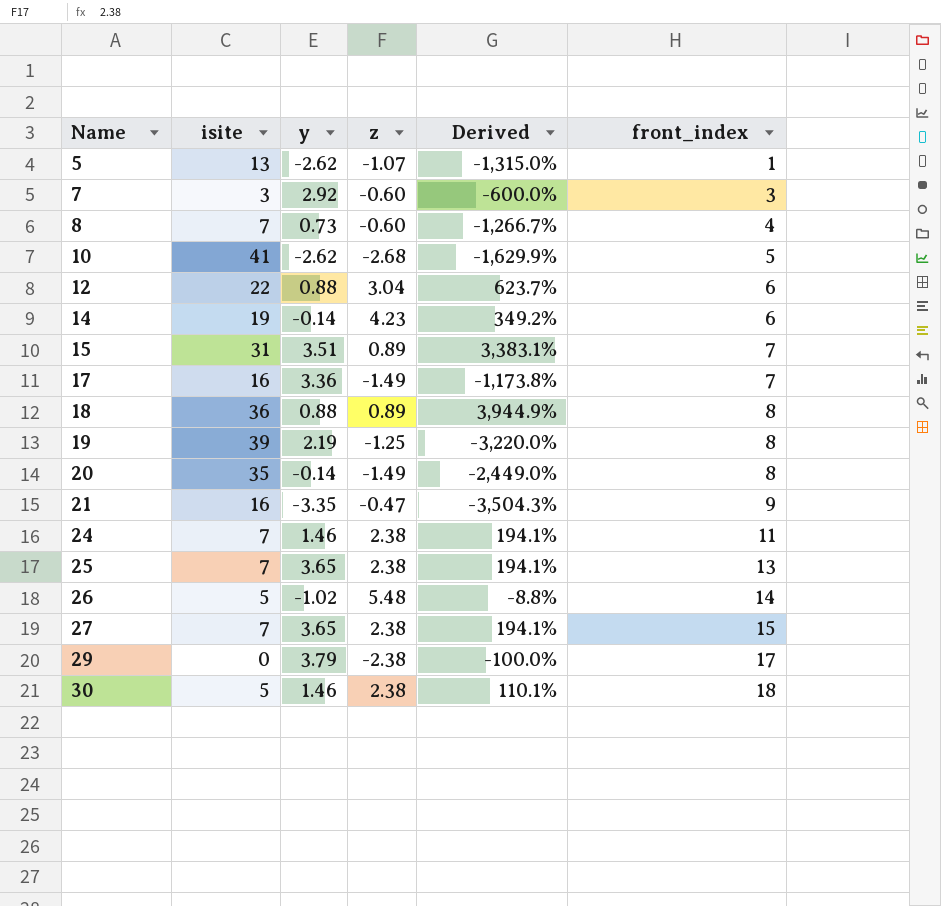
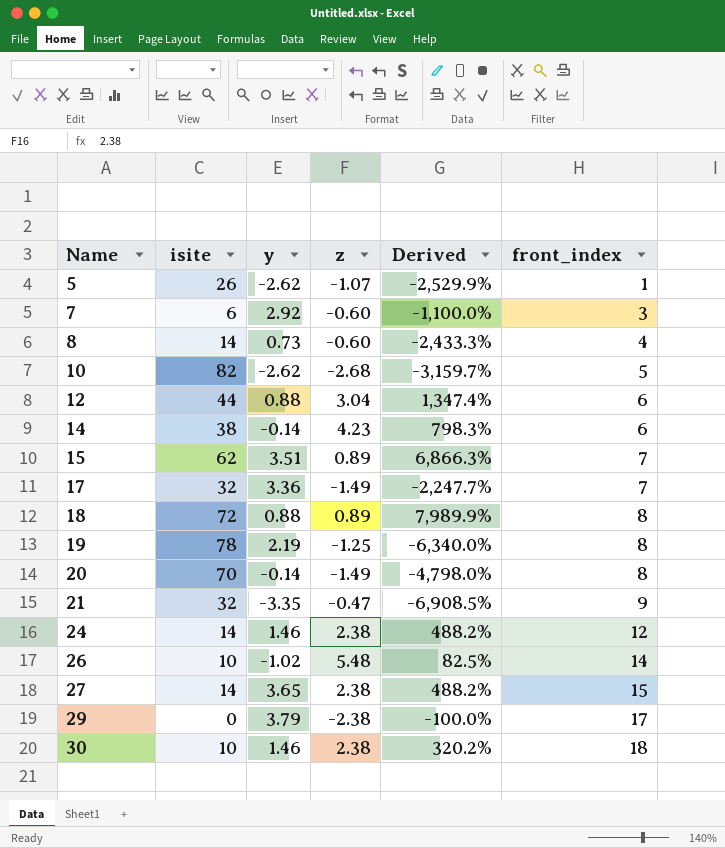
row 25: 7 | 3.65 | 2.38 | 194.1% | 13 -> none
5 | isite: 13 -> 26
5 | Derived: -1,315.0% -> -2,529.9%
7 | isite: 3 -> 6
7 | Derived: -600.0% -> -1,100.0%
8 | isite: 7 -> 14
8 | Derived: -1,266.7% -> -2,433.3%
10 | isite: 41 -> 82
10 | Derived: -1,629.9% -> -3,159.7%
12 | isite: 22 -> 44
12 | Derived: 623.7% -> 1,347.4%
14 | isite: 19 -> 38
14 | Derived: 349.2% -> 798.3%
15 | isite: 31 -> 62
15 | Derived: 3,383.1% -> 6,866.3%
17 | isite: 16 -> 32
17 | Derived: -1,173.8% -> -2,247.7%
18 | isite: 36 -> 72
18 | Derived: 3,944.9% -> 7,989.9%
19 | isite: 39 -> 78
19 | Derived: -3,220.0% -> -6,340.0%
20 | isite: 35 -> 70
20 | Derived: -2,449.0% -> -4,798.0%
21 | isite: 16 -> 32
21 | Derived: -3,504.3% -> -6,908.5%
24 | isite: 7 -> 14
24 | Derived: 194.1% -> 488.2%
24 | front_index: 11 -> 12
26 | isite: 5 -> 10
26 | Derived: -8.8% -> 82.5%
27 | isite: 7 -> 14
27 | Derived: 194.1% -> 488.2%
30 | isite: 5 -> 10
30 | Derived: 110.1% -> 320.2%

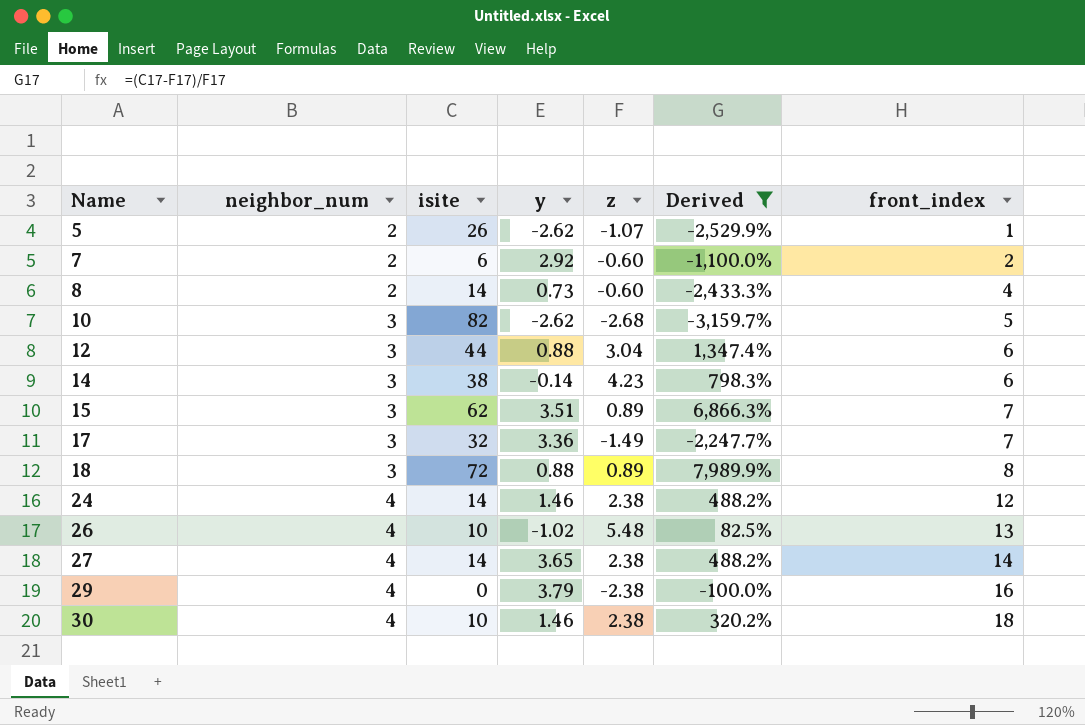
filter: none -> Derived >= -3,159.7%
column neighbor_num | position: none -> 2
7 | front_index: 3 -> 2
26 | front_index: 14 -> 13
27 | front_index: 15 -> 14
29 | front_index: 17 -> 16

